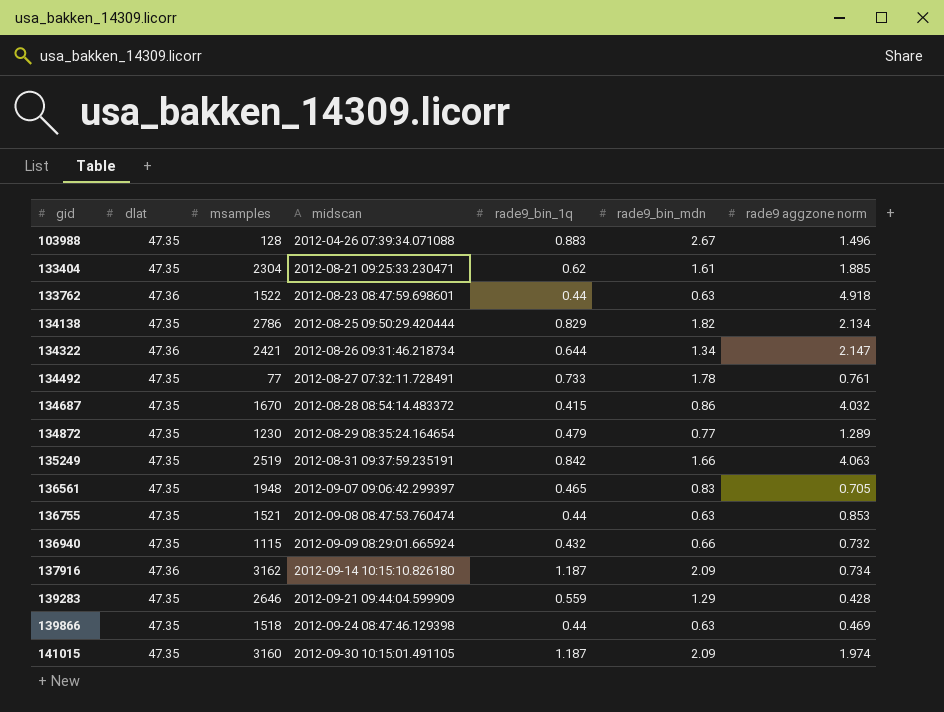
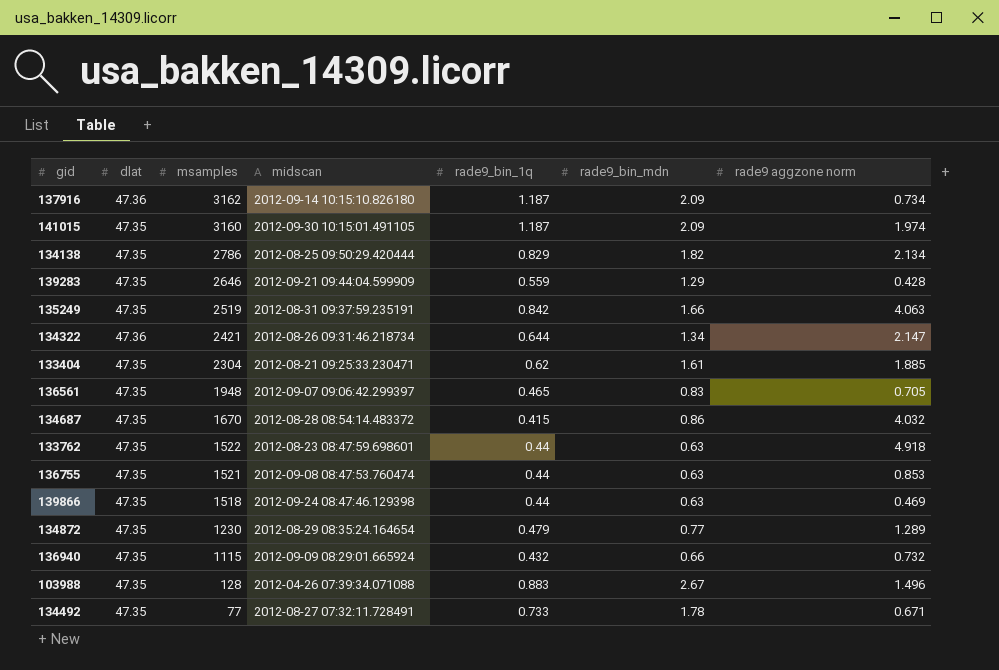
row order: gid ascending -> msamples descending
133762 | dlat: 47.36 -> 47.35
134492 | rade9 aggzone norm: 0.761 -> 0.671

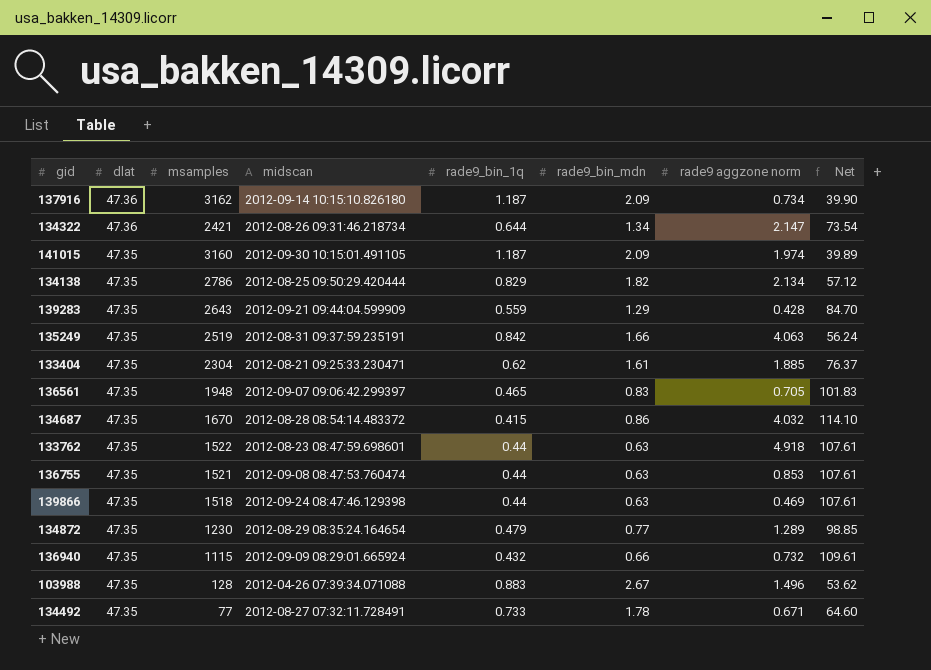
row order: msamples descending -> dlat descending
column Net | formula: none -> [dlat] / [rade9_bin_1q]
139283 | msamples: 2646 -> 2643

